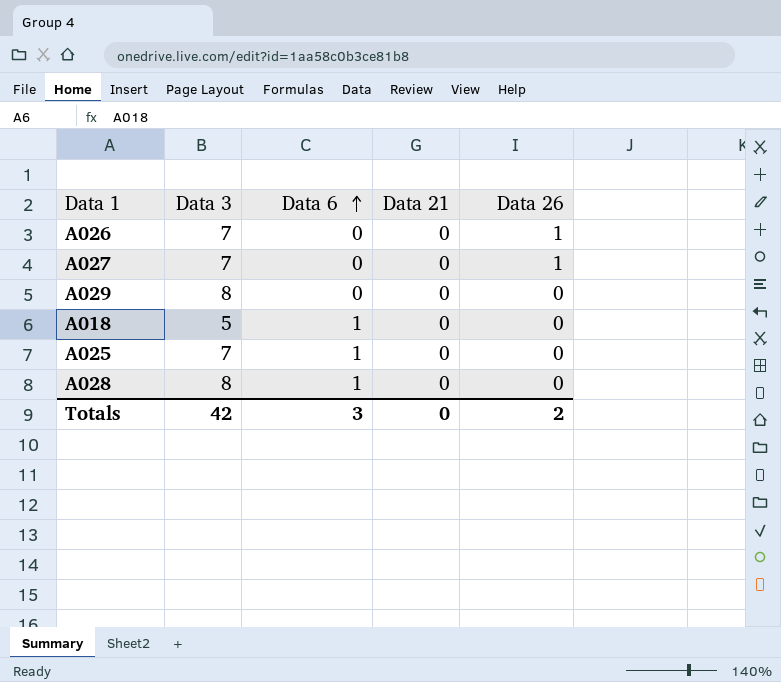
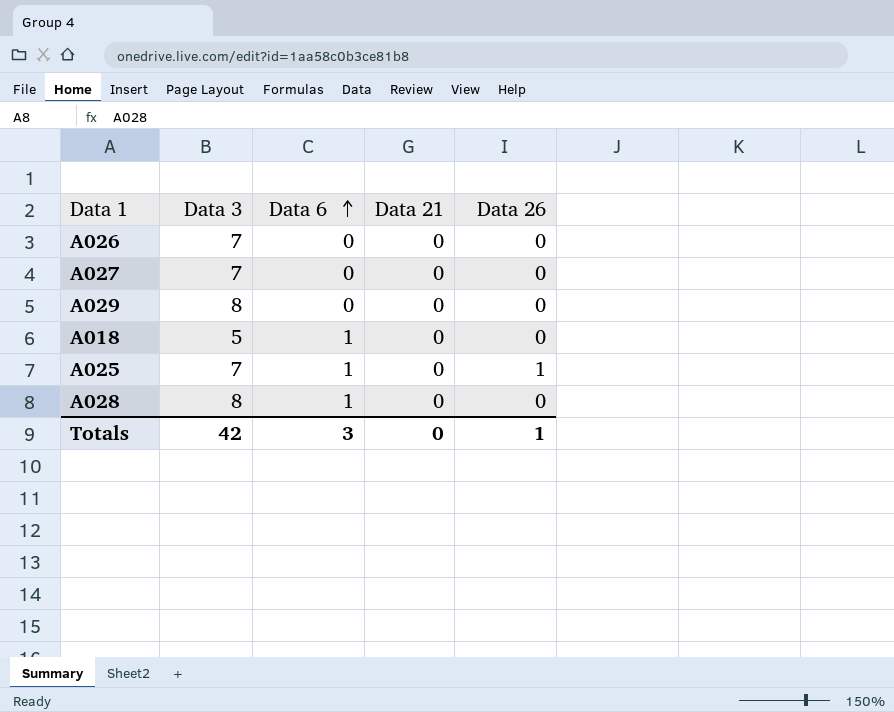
A026 | Data 26: 1 -> 0
A027 | Data 26: 1 -> 0
A025 | Data 26: 0 -> 1
Totals | Data 26: 2 -> 1

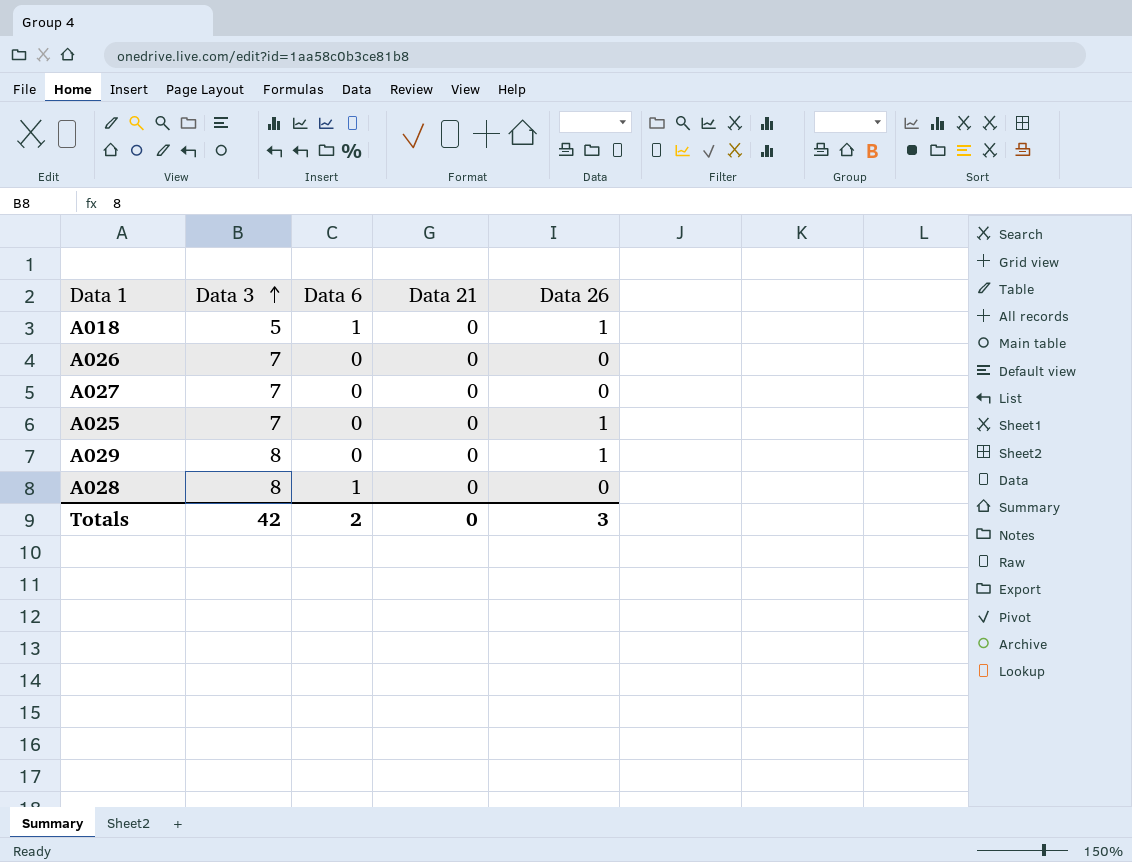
row order: Data 6 ascending -> Data 3 ascending
A018 | Data 26: 0 -> 1
A025 | Data 6: 1 -> 0
A029 | Data 26: 0 -> 1
Totals | Data 6: 3 -> 2
Totals | Data 26: 1 -> 3

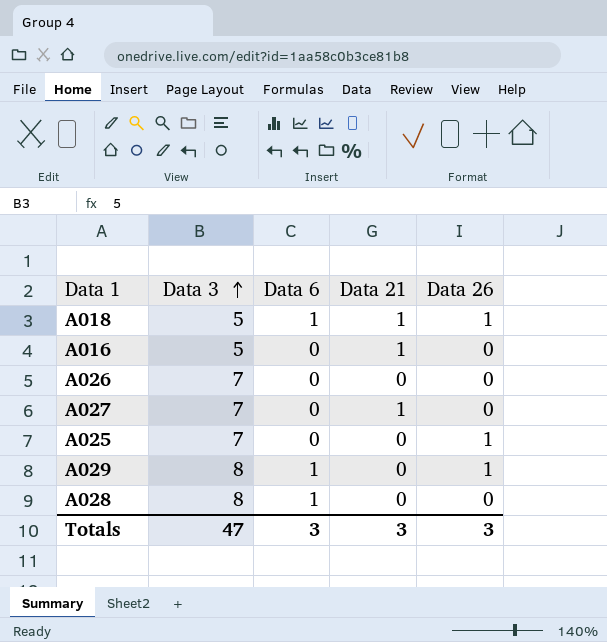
A018 | Data 21: 0 -> 1
row A016: none -> 5 | 0 | 1 | 0
A027 | Data 21: 0 -> 1
A029 | Data 6: 0 -> 1
Totals | Data 3: 42 -> 47
Totals | Data 6: 2 -> 3
Totals | Data 21: 0 -> 3

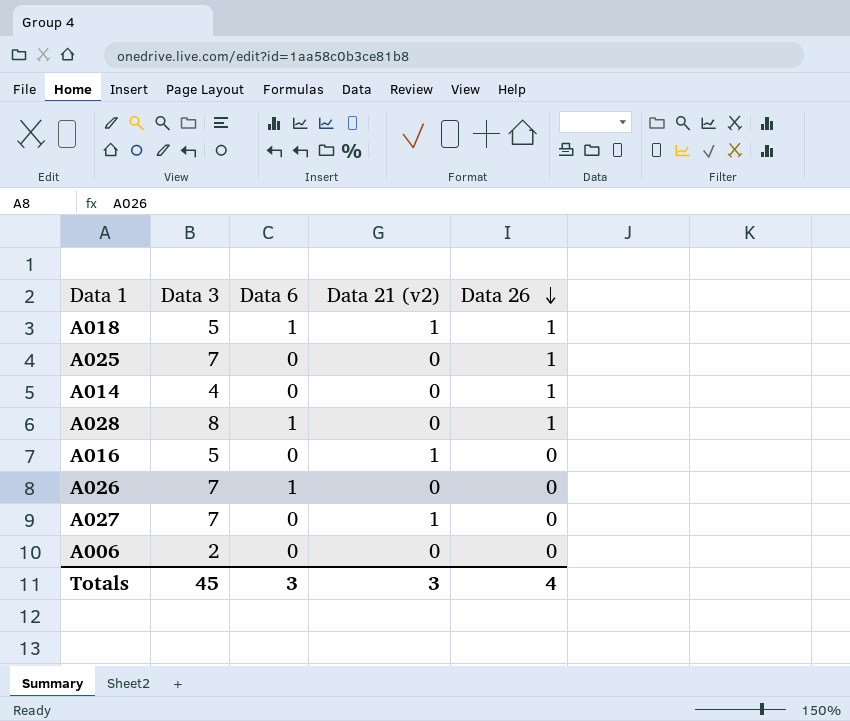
row order: Data 3 ascending -> Data 26 descending
column name: Data 21 -> Data 21 (v2)
row A029: 8 | 1 | 0 | 1 -> none
row A014: none -> 4 | 0 | 0 | 1
A028 | Data 26: 0 -> 1
A026 | Data 6: 0 -> 1
row A006: none -> 2 | 0 | 0 | 0
Totals | Data 3: 47 -> 45
Totals | Data 26: 3 -> 4

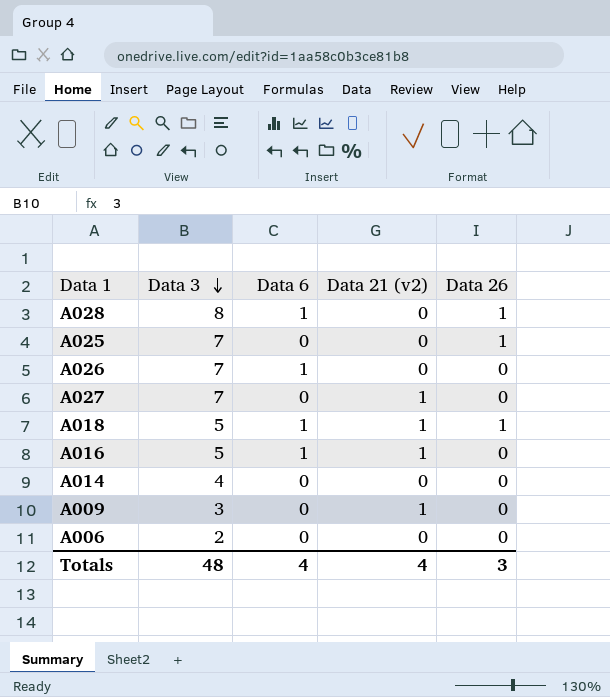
row order: Data 26 descending -> Data 3 descending
A016 | Data 6: 0 -> 1
A014 | Data 26: 1 -> 0
row A009: none -> 3 | 0 | 1 | 0
Totals | Data 3: 45 -> 48
Totals | Data 6: 3 -> 4
Totals | Data 21 (v2): 3 -> 4
Totals | Data 26: 4 -> 3

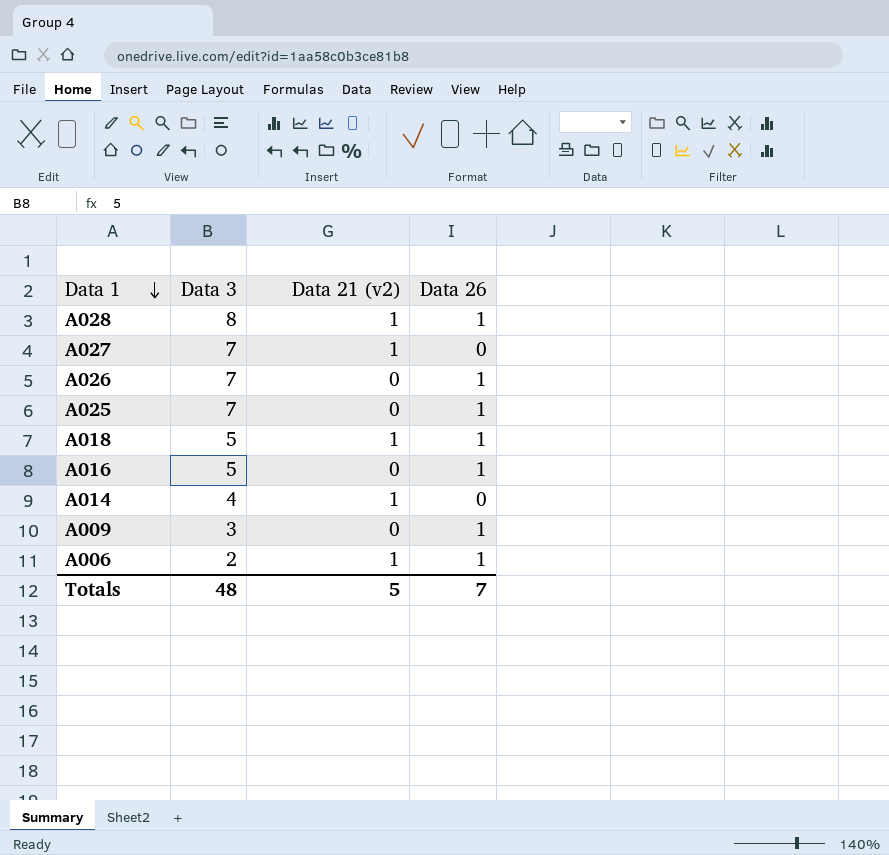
row order: Data 3 descending -> Data 1 descending
column Data 6 | position: 3 -> none
A028 | Data 21 (v2): 0 -> 1
A026 | Data 26: 0 -> 1
A016 | Data 21 (v2): 1 -> 0
A016 | Data 26: 0 -> 1
A014 | Data 21 (v2): 0 -> 1
A009 | Data 21 (v2): 1 -> 0
A009 | Data 26: 0 -> 1
A006 | Data 21 (v2): 0 -> 1
A006 | Data 26: 0 -> 1
Totals | Data 21 (v2): 4 -> 5
Totals | Data 26: 3 -> 7

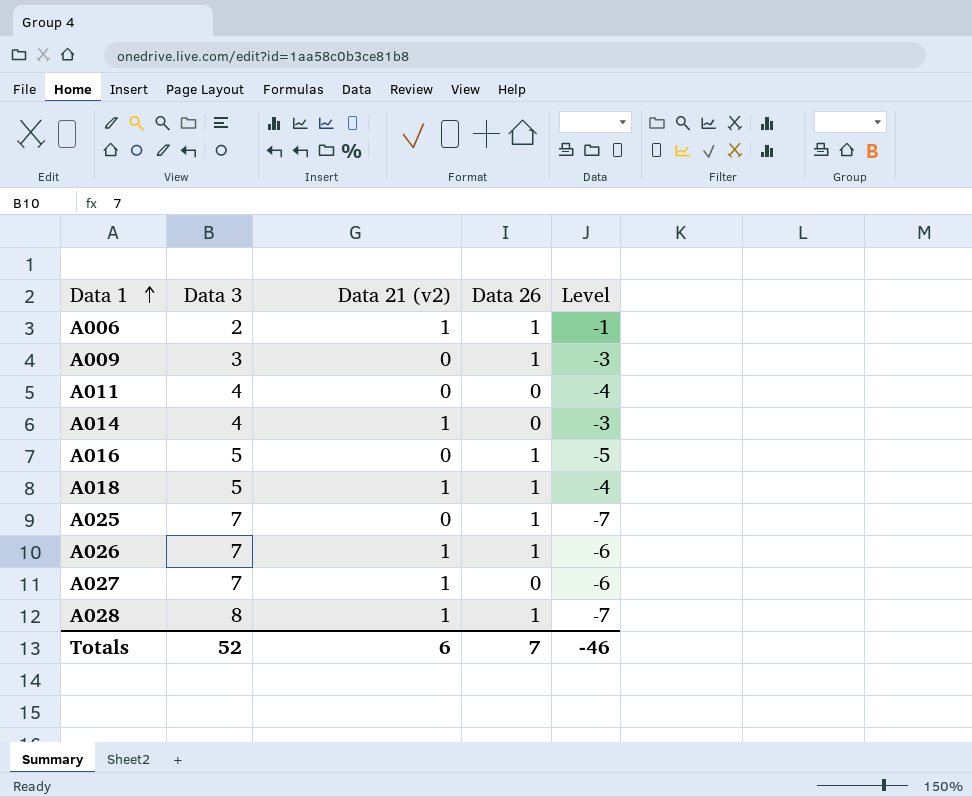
row order: Data 1 descending -> Data 1 ascending
column Level | formula: none -> [Data 21 (v2)] - [Data 3]
row A011: none -> 4 | 0 | 0 | -4
A026 | Data 21 (v2): 0 -> 1
Totals | Data 3: 48 -> 52
Totals | Data 21 (v2): 5 -> 6

